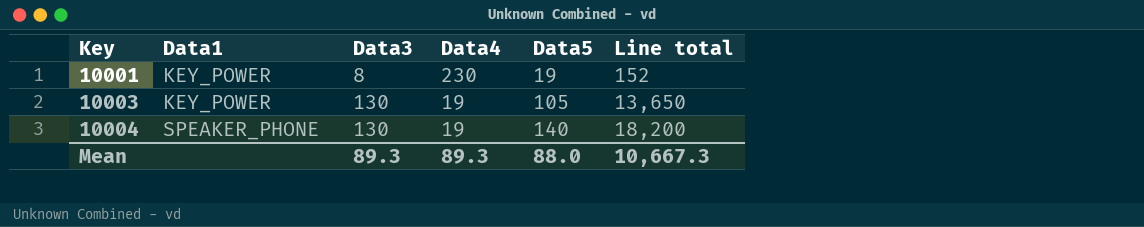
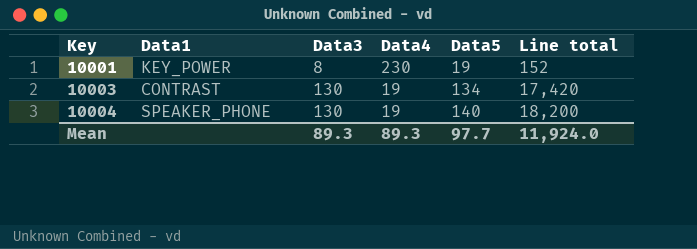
10003 | Data1: KEY_POWER -> CONTRAST
10003 | Data5: 105 -> 134
10003 | Line total: 13,650 -> 17,420
Mean | Data5: 88.0 -> 97.7
Mean | Line total: 10,667.3 -> 11,924.0

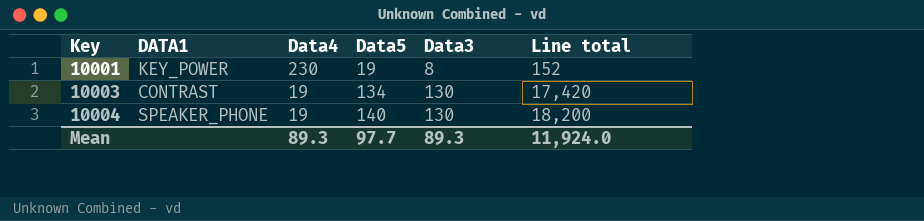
column name: Data1 -> DATA1
column Data3 | position: 3 -> 5

